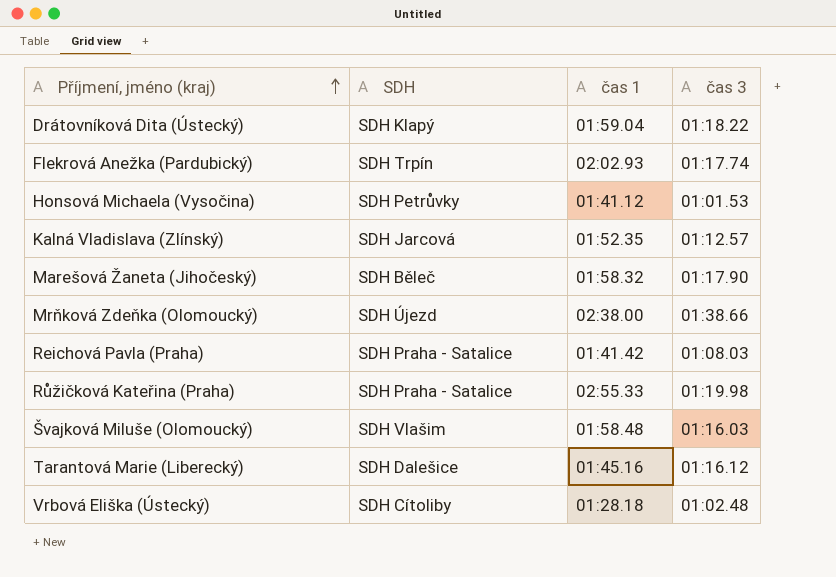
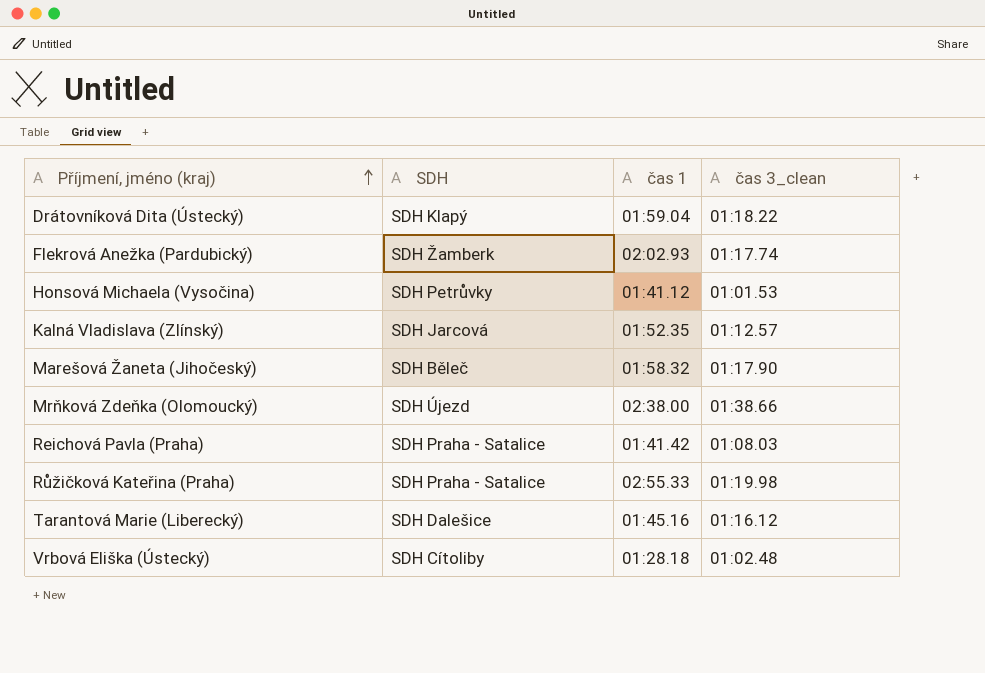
column name: čas 3 -> čas 3_clean
row Švajková Miluše (Olomoucký): SDH Vlašim | 01:58.48 | 01:16.03 -> none
Flekrová Anežka (Pardubický) | SDH: SDH Trpín -> SDH Žamberk

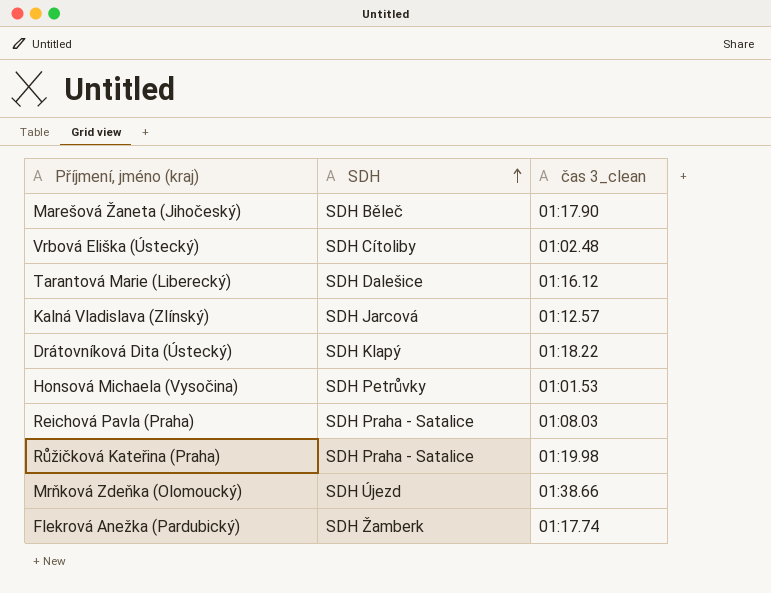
row order: Příjmení, jméno (kraj) ascending -> SDH ascending
column čas 1 | position: 3 -> none

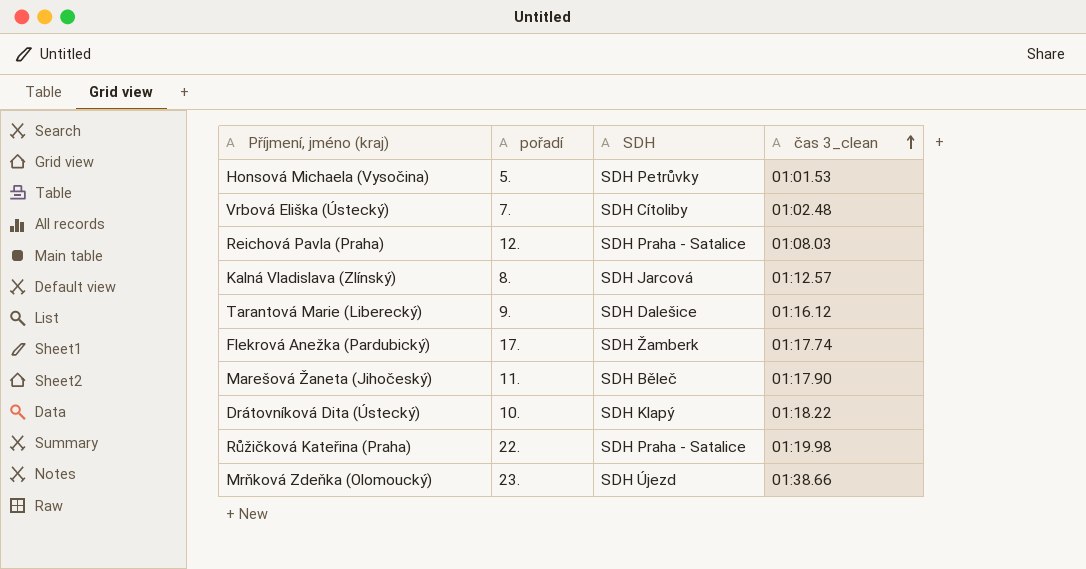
row order: SDH ascending -> čas 3_clean ascending
column pořadí | position: none -> 2

